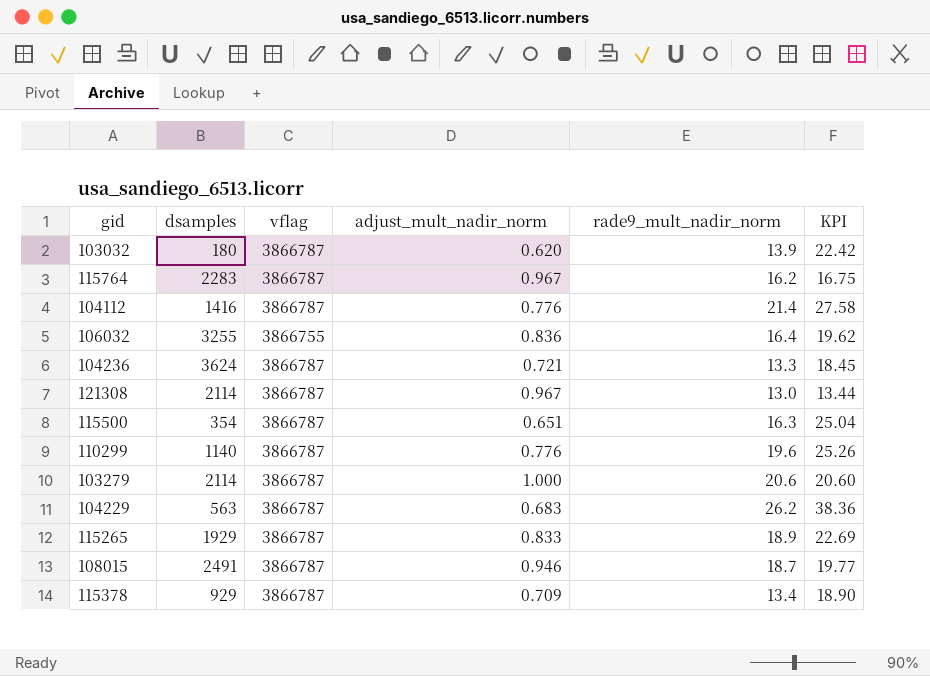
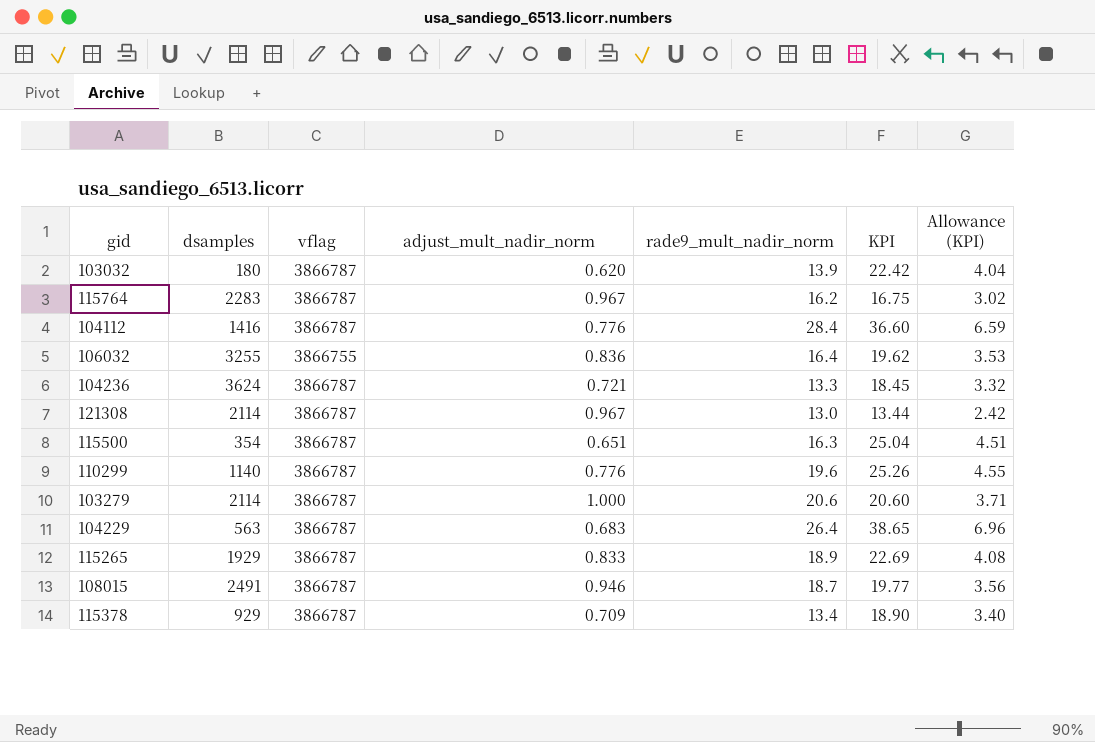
column Allowance (KPI) | formula: none -> [KPI] * 0.18
104112 | rade9_mult_nadir_norm: 21.4 -> 28.4
104112 | KPI: 27.58 -> 36.60
104229 | rade9_mult_nadir_norm: 26.2 -> 26.4
104229 | KPI: 38.36 -> 38.65

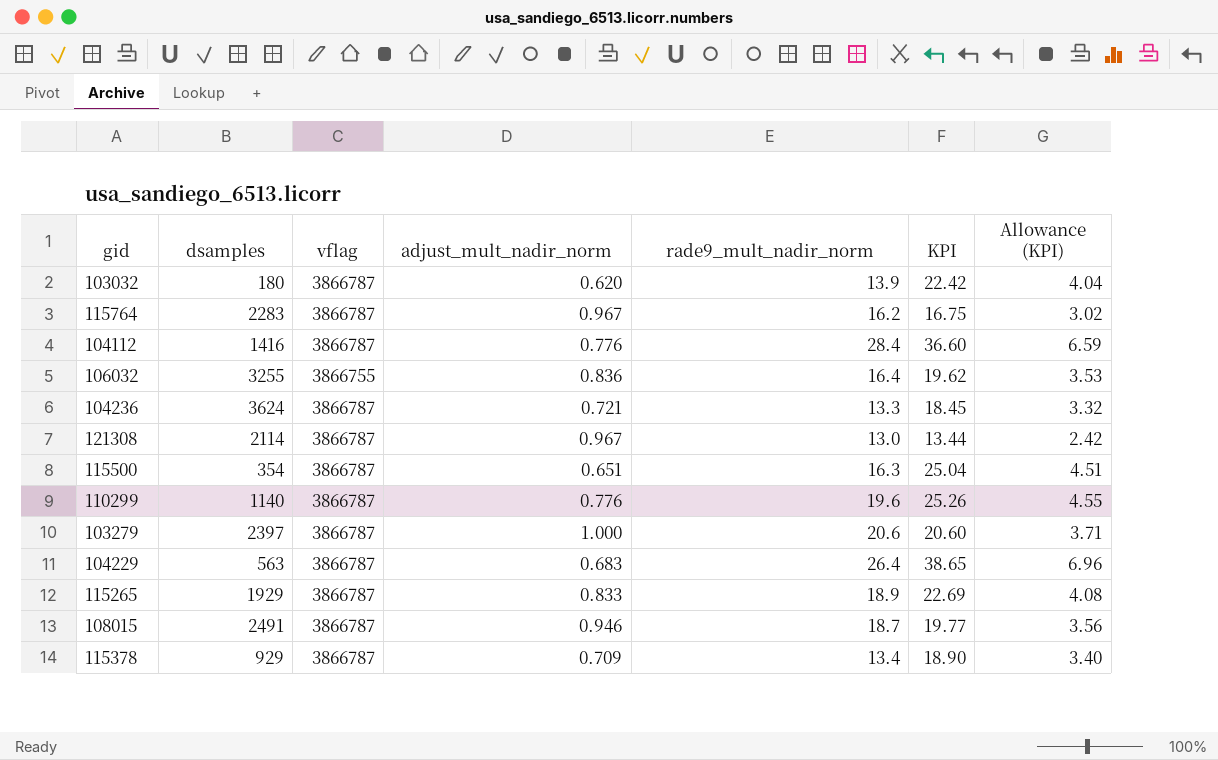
103279 | dsamples: 2114 -> 2397

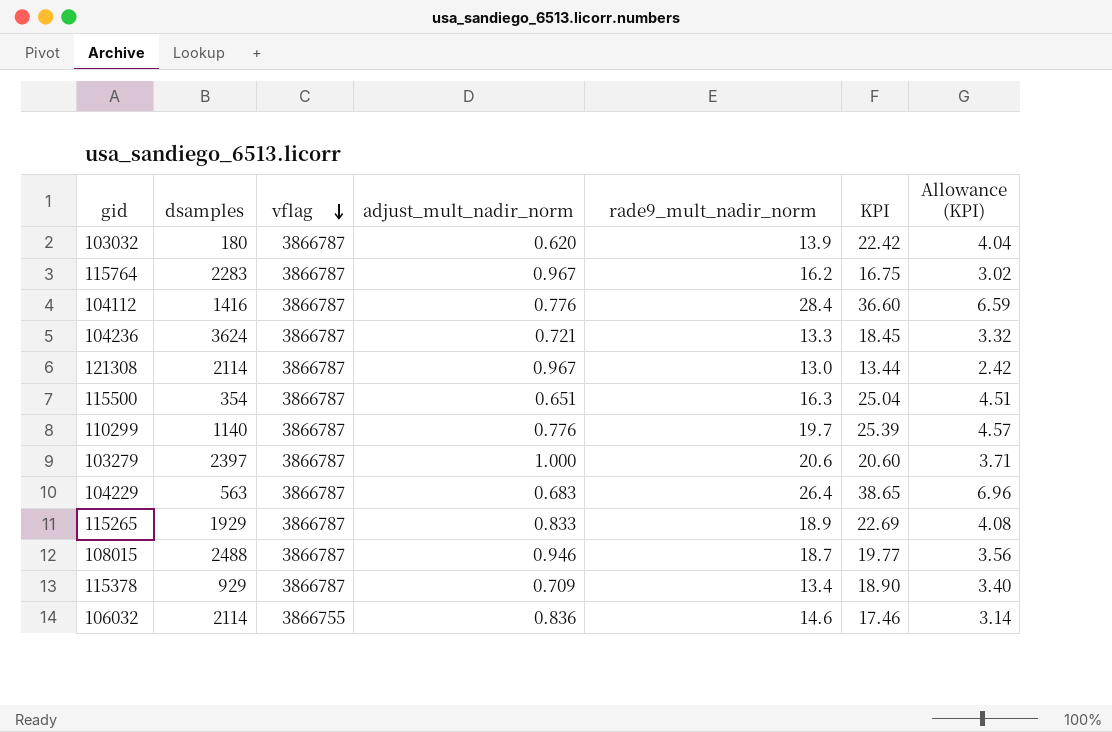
row order: none -> vflag descending
110299 | rade9_mult_nadir_norm: 19.6 -> 19.7
110299 | KPI: 25.26 -> 25.39
110299 | Allowance (KPI): 4.55 -> 4.57
108015 | dsamples: 2491 -> 2488
106032 | dsamples: 3255 -> 2114
106032 | rade9_mult_nadir_norm: 16.4 -> 14.6
106032 | KPI: 19.62 -> 17.46
106032 | Allowance (KPI): 3.53 -> 3.14

